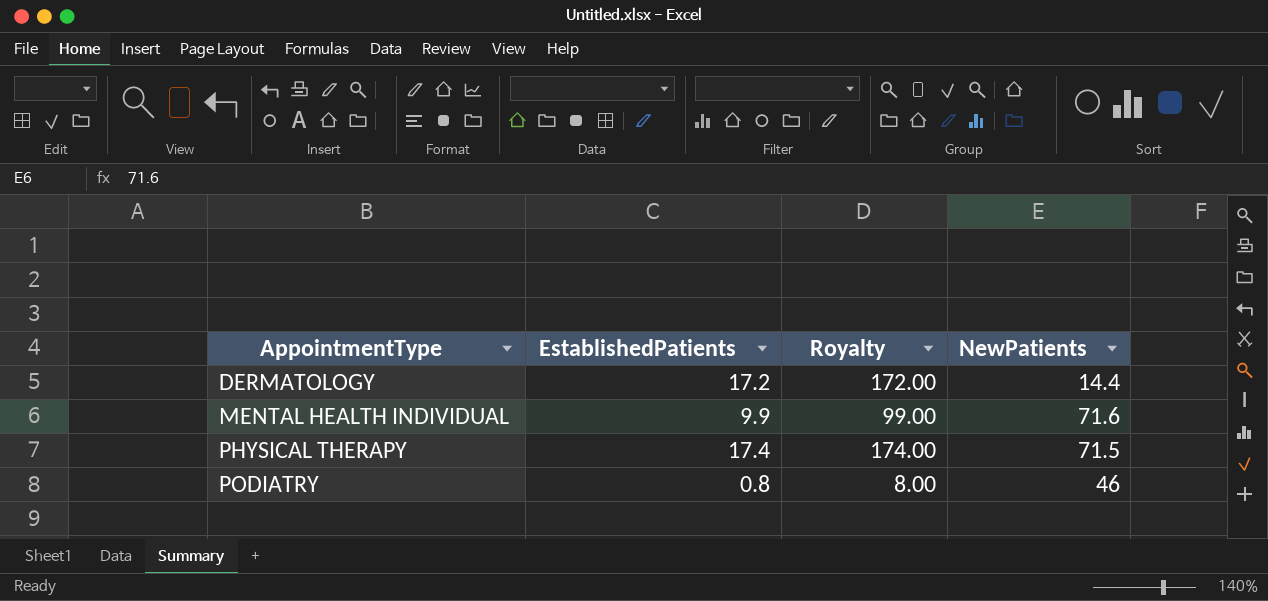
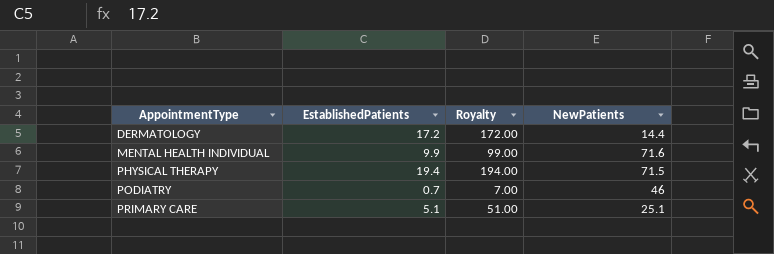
PHYSICAL THERAPY | EstablishedPatients: 17.4 -> 19.4
PHYSICAL THERAPY | Royalty: 174.00 -> 194.00
PODIATRY | EstablishedPatients: 0.8 -> 0.7
PODIATRY | Royalty: 8.00 -> 7.00
row PRIMARY CARE: none -> 5.1 | 51.00 | 25.1

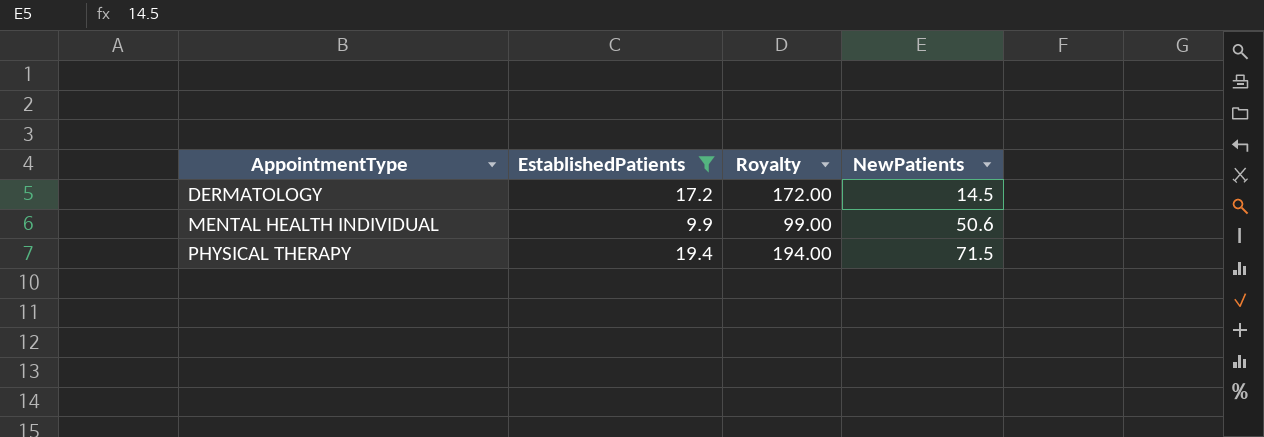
filter: none -> EstablishedPatients >= 9.9
DERMATOLOGY | NewPatients: 14.4 -> 14.5
MENTAL HEALTH INDIVIDUAL | NewPatients: 71.6 -> 50.6

